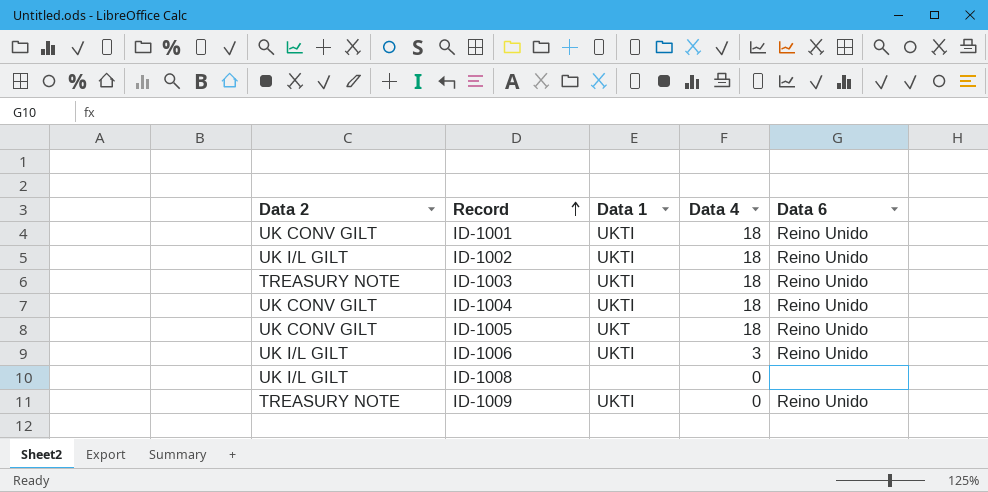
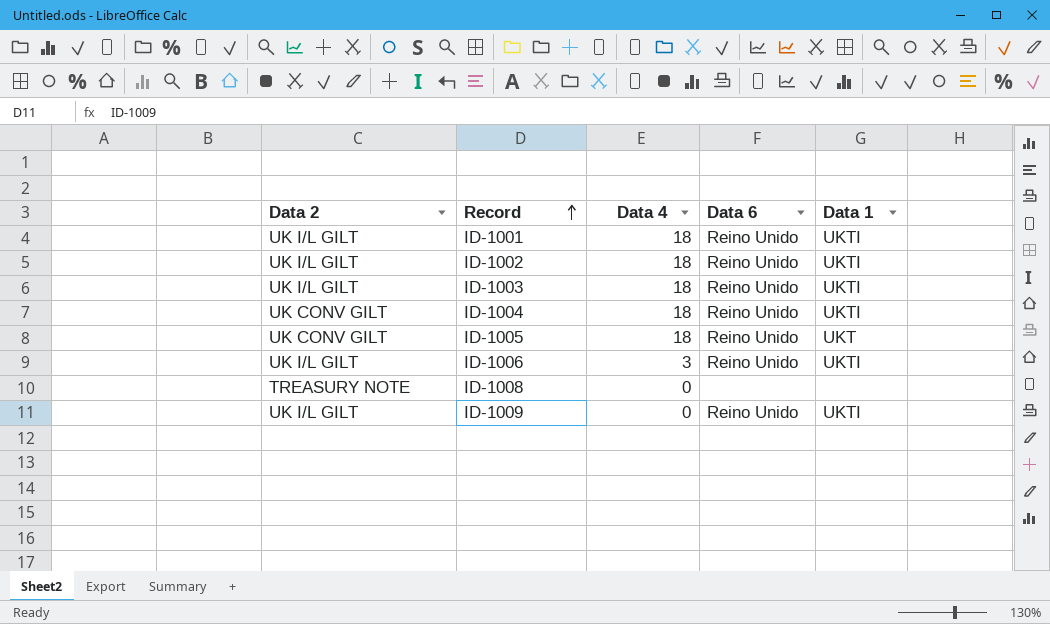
column Data 1 | position: 3 -> 5
ID-1001 | Data 2: UK CONV GILT -> UK I/L GILT
ID-1003 | Data 2: TREASURY NOTE -> UK I/L GILT
ID-1008 | Data 2: UK I/L GILT -> TREASURY NOTE
ID-1009 | Data 2: TREASURY NOTE -> UK I/L GILT

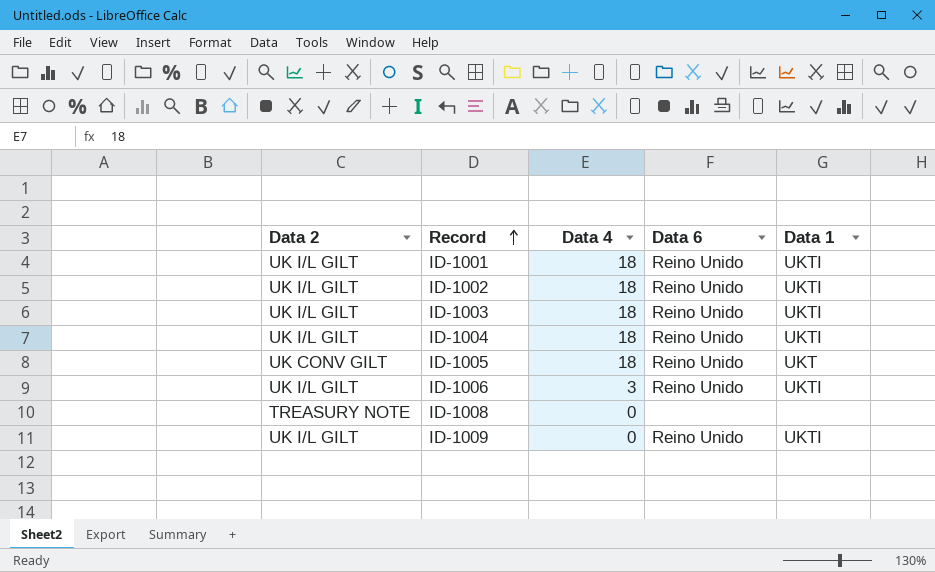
ID-1004 | Data 2: UK CONV GILT -> UK I/L GILT

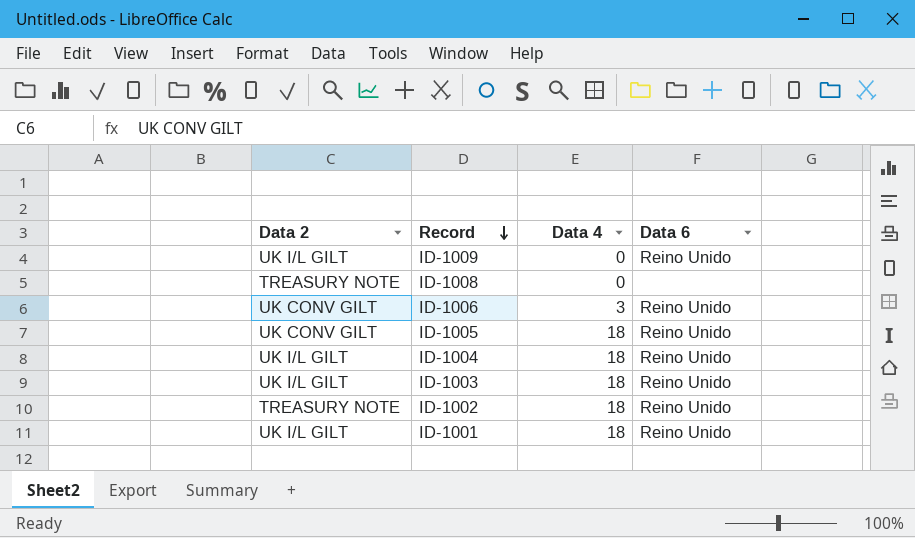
row order: Record ascending -> Record descending
column Data 1 | position: 5 -> none
ID-1006 | Data 2: UK I/L GILT -> UK CONV GILT
ID-1002 | Data 2: UK I/L GILT -> TREASURY NOTE

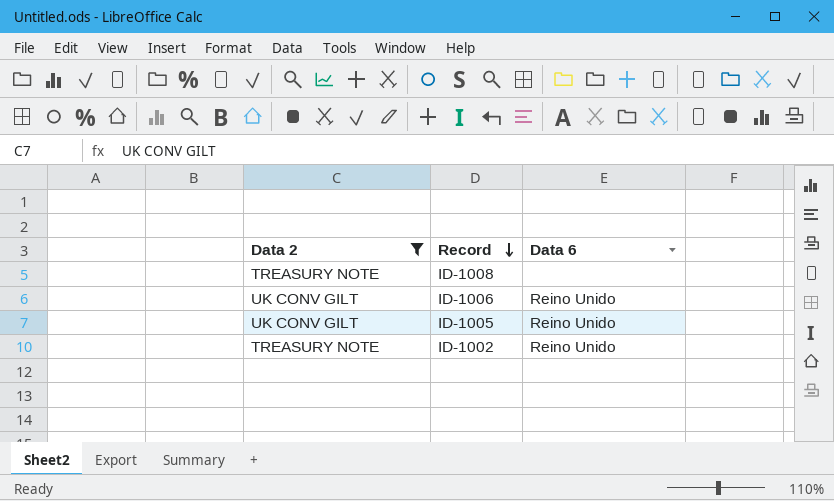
filter: none -> Data 2 != UK I/L GILT
column Data 4 | position: 3 -> none

